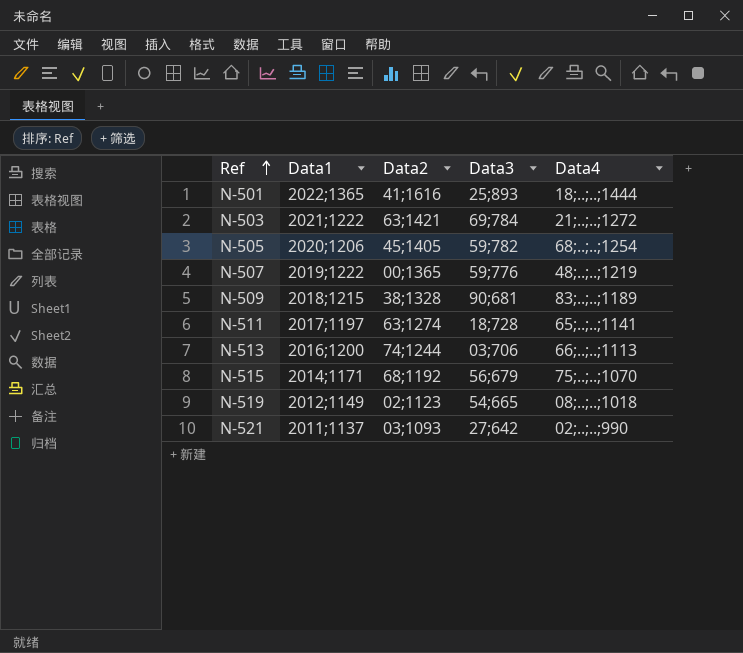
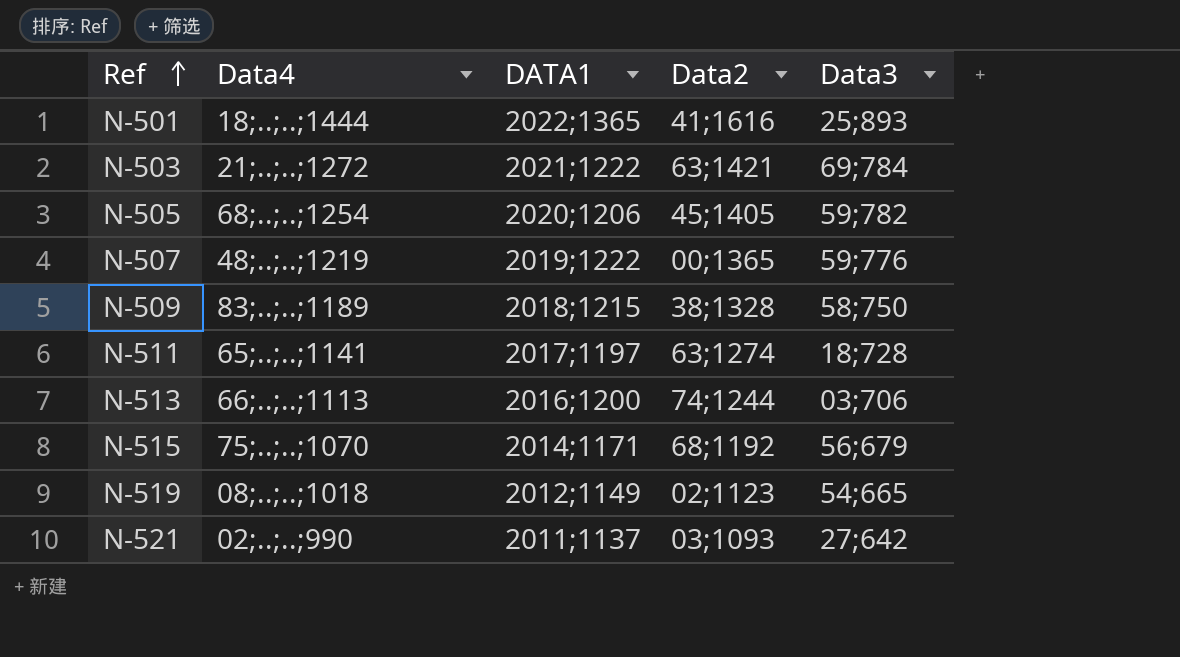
column Data4 | position: 5 -> 2
column name: Data1 -> DATA1
N-509 | Data3: 90;681 -> 58;750

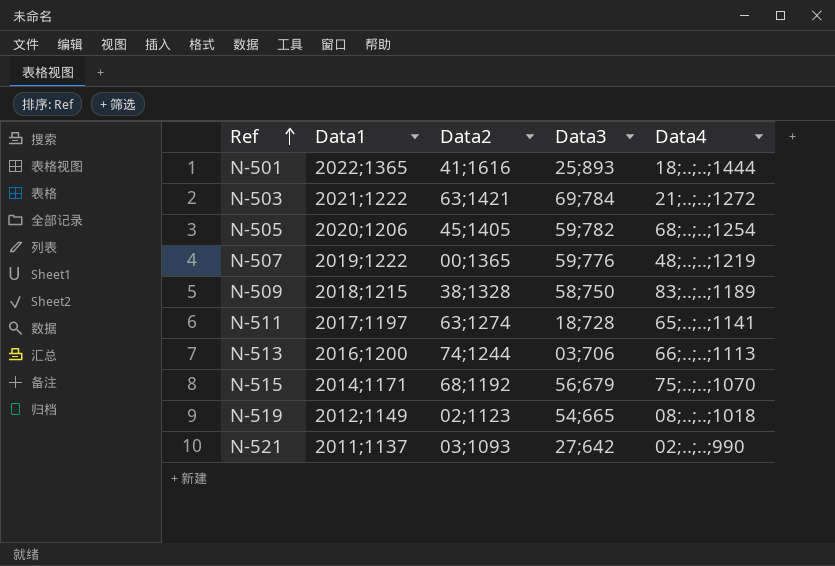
column name: DATA1 -> Data1
column Data4 | position: 2 -> 5

